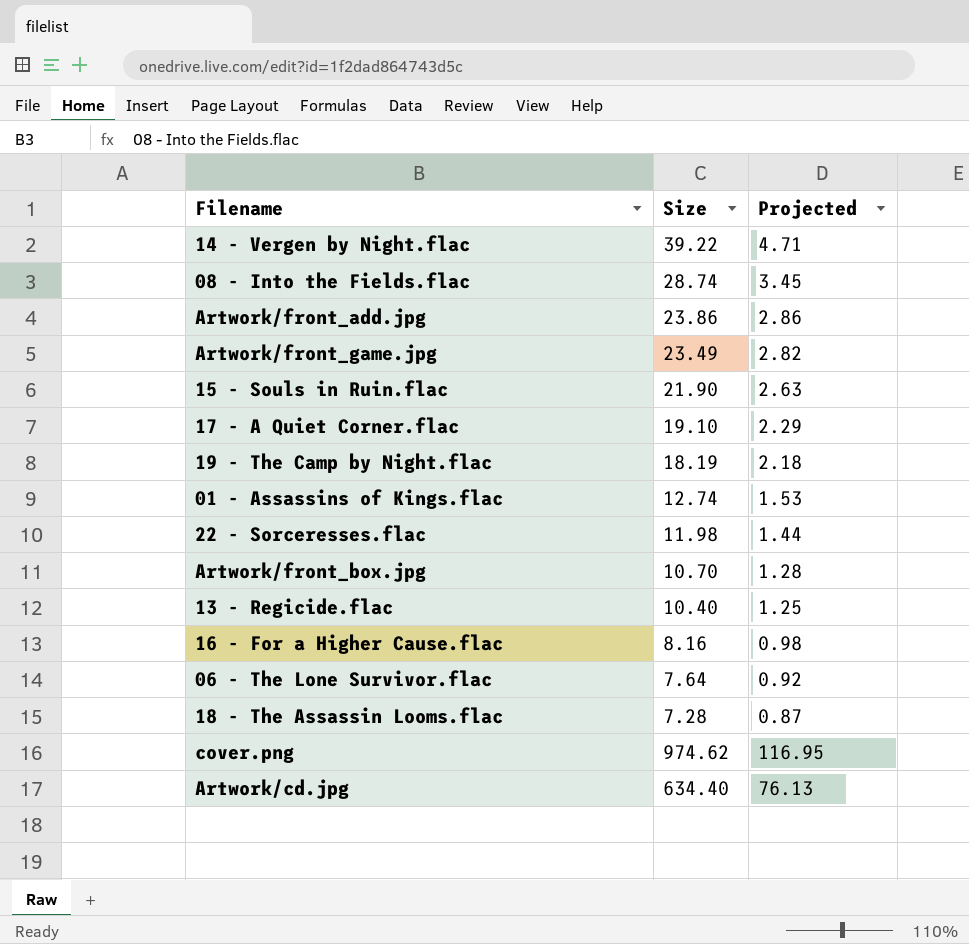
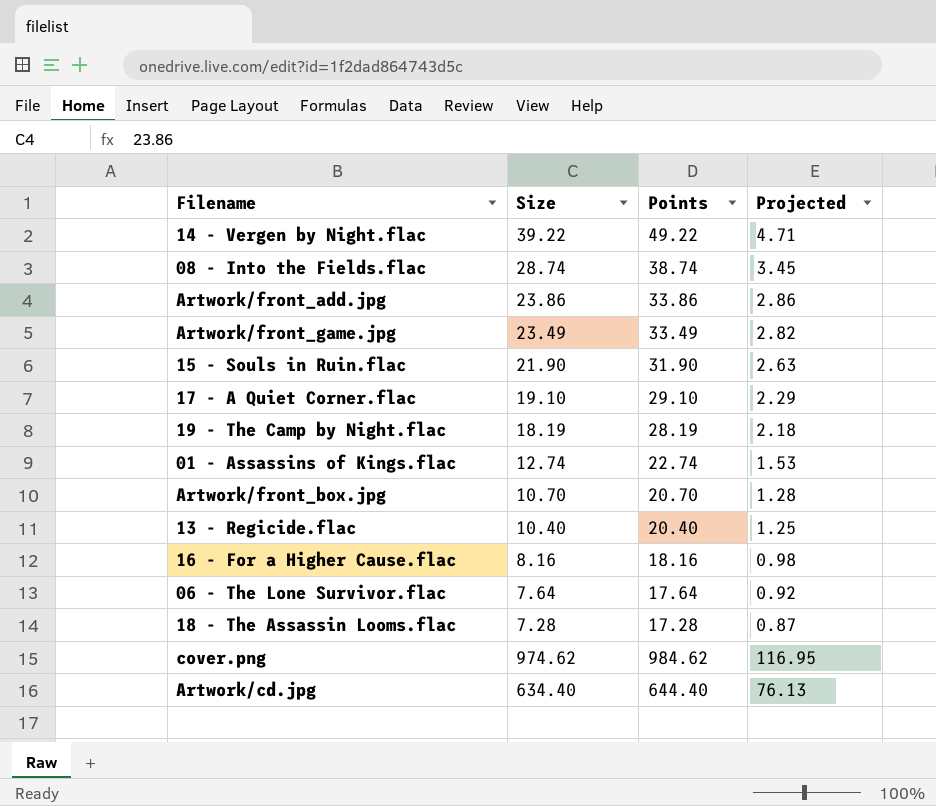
column Points | formula: none -> [Size] + 10
row 22 - Sorceresses.flac: 11.98 | 1.44 -> none

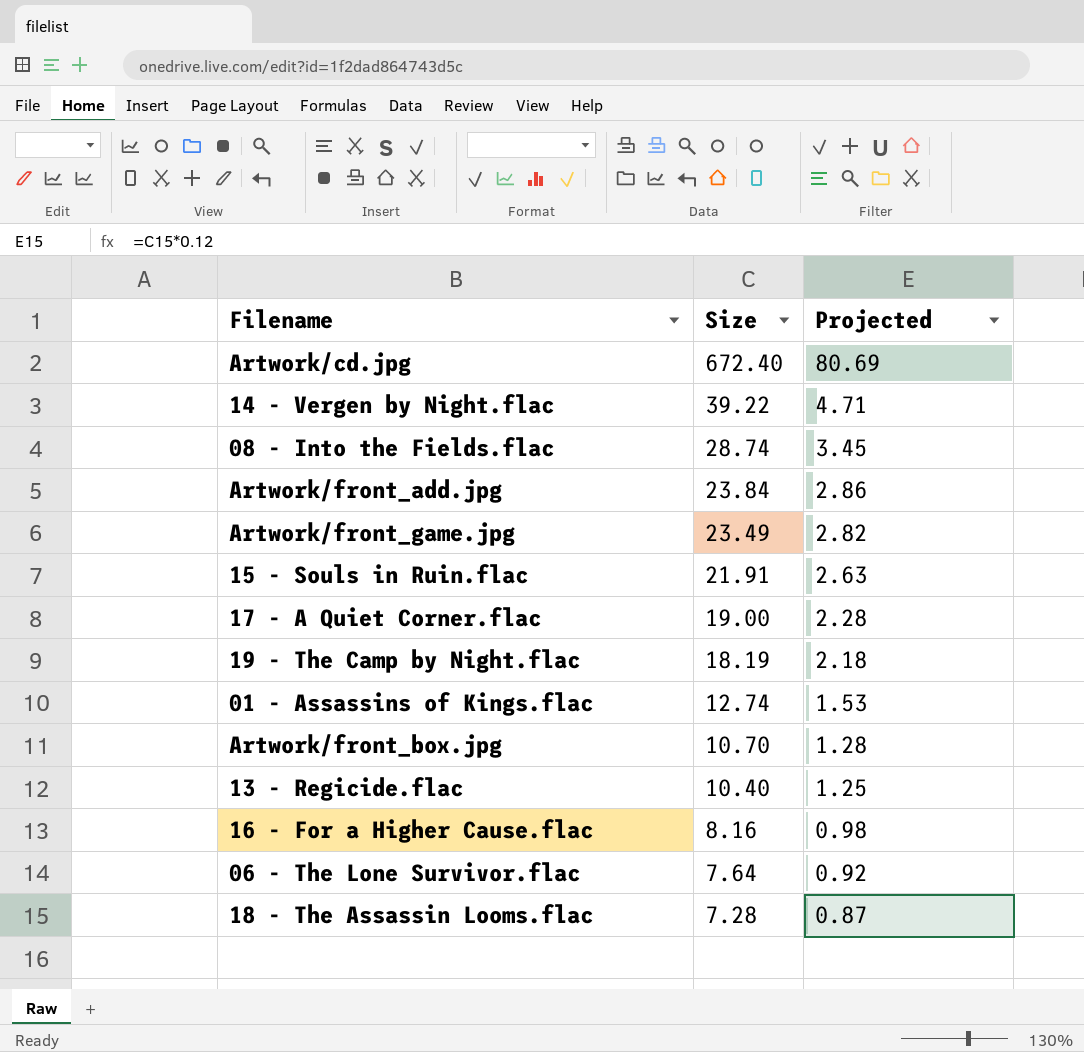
row order: none -> Size descending
column Points | formula: [Size] + 10 -> none
row cover.png: 974.62 | 984.62 | 116.95 -> none
Artwork/cd.jpg | Size: 634.40 -> 672.40
Artwork/cd.jpg | Projected: 76.13 -> 80.69
Artwork/front_add.jpg | Size: 23.86 -> 23.84
15 - Souls in Ruin.flac | Size: 21.90 -> 21.91
17 - A Quiet Corner.flac | Size: 19.10 -> 19.00
17 - A Quiet Corner.flac | Projected: 2.29 -> 2.28

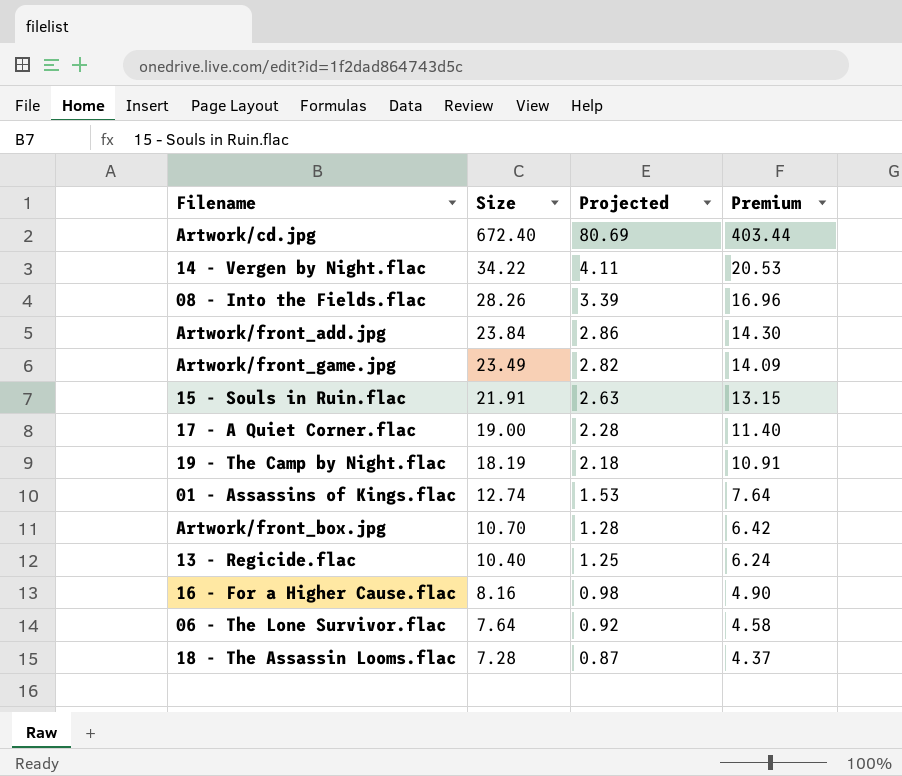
column Premium | formula: none -> [Size] * 0.6
14 - Vergen by Night.flac | Size: 39.22 -> 34.22
14 - Vergen by Night.flac | Projected: 4.71 -> 4.11
08 - Into the Fields.flac | Size: 28.74 -> 28.26
08 - Into the Fields.flac | Projected: 3.45 -> 3.39

